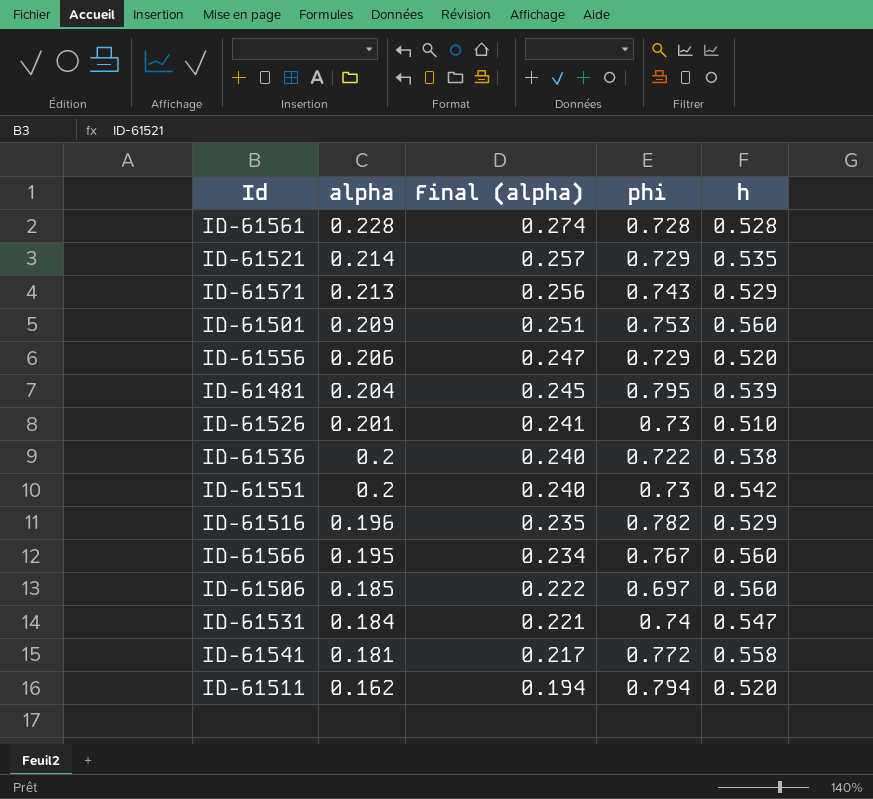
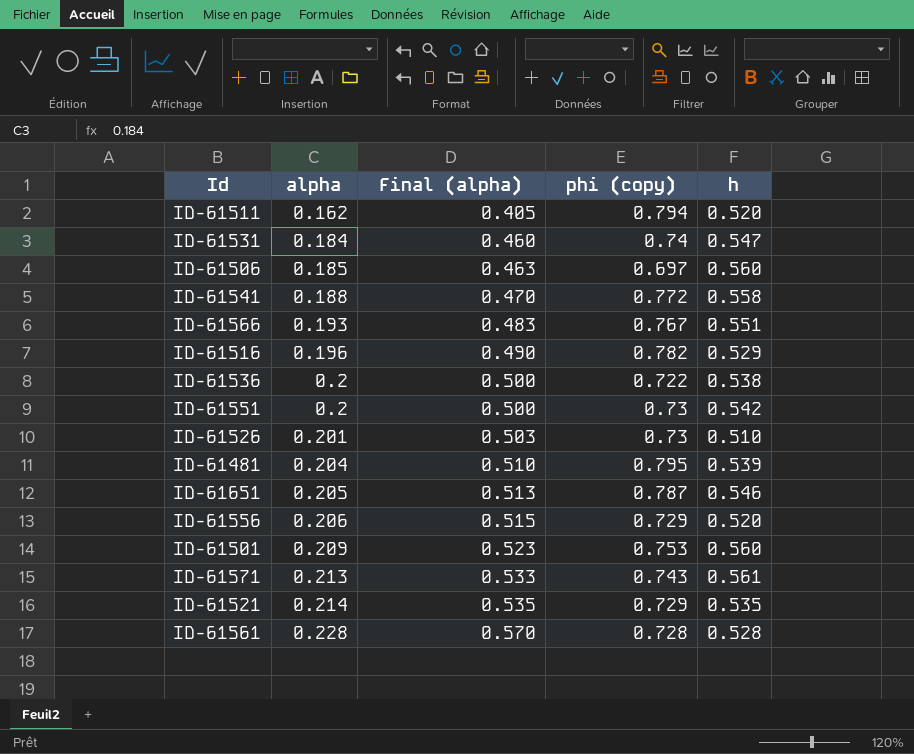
row order: alpha descending -> alpha ascending
column Final (alpha) | formula: [alpha] * 1.2 -> [alpha] * 2.5
column name: phi -> phi (copy)
ID-61541 | alpha: 0.181 -> 0.188
ID-61566 | alpha: 0.195 -> 0.193
ID-61566 | h: 0.560 -> 0.551
row ID-61651: none -> 0.205 | 0.513 | 0.787 | 0.546
ID-61571 | h: 0.529 -> 0.561

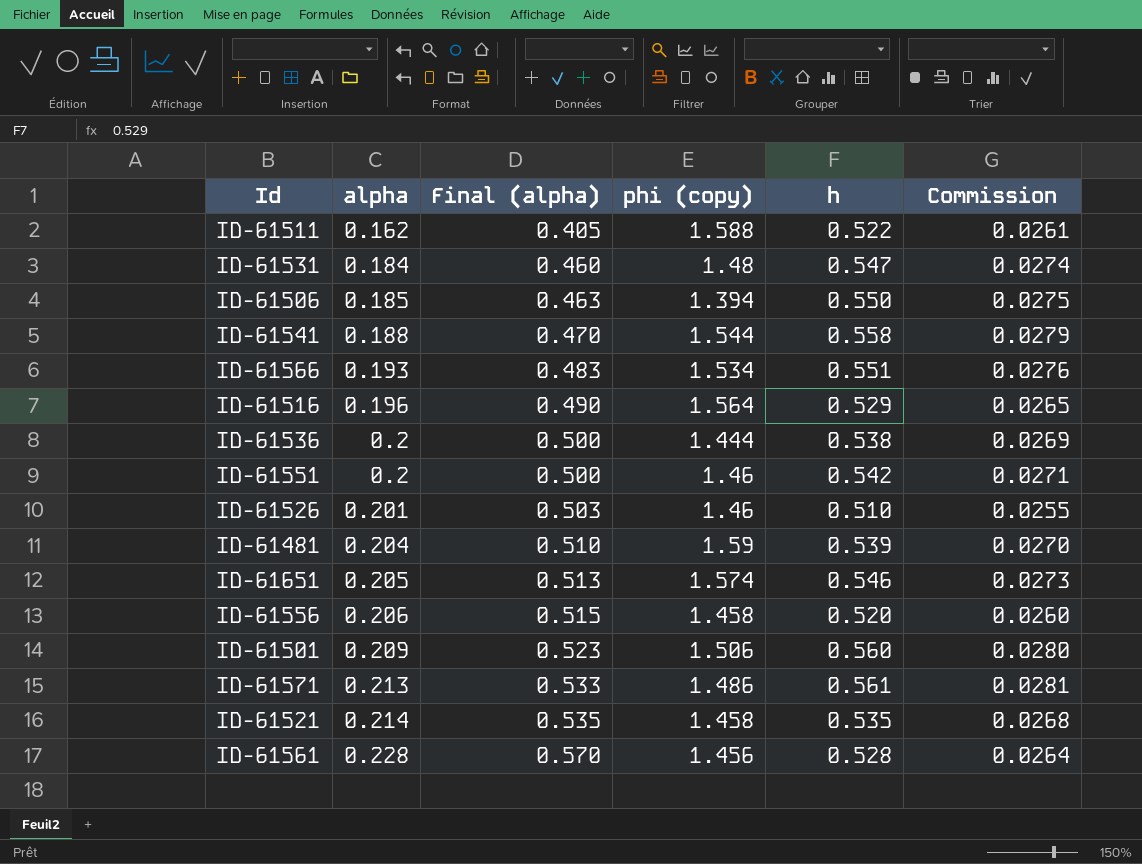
column Commission | formula: none -> [h] * 0.05
ID-61511 | phi (copy): 0.794 -> 1.588
ID-61511 | h: 0.520 -> 0.522
ID-61531 | phi (copy): 0.74 -> 1.48
ID-61506 | phi (copy): 0.697 -> 1.394
ID-61506 | h: 0.560 -> 0.550
ID-61541 | phi (copy): 0.772 -> 1.544
ID-61566 | phi (copy): 0.767 -> 1.534
ID-61516 | phi (copy): 0.782 -> 1.564
ID-61536 | phi (copy): 0.722 -> 1.444
ID-61551 | phi (copy): 0.73 -> 1.46
ID-61526 | phi (copy): 0.73 -> 1.46
ID-61481 | phi (copy): 0.795 -> 1.59
ID-61651 | phi (copy): 0.787 -> 1.574
ID-61556 | phi (copy): 0.729 -> 1.458
ID-61501 | phi (copy): 0.753 -> 1.506
ID-61571 | phi (copy): 0.743 -> 1.486
ID-61521 | phi (copy): 0.729 -> 1.458
ID-61561 | phi (copy): 0.728 -> 1.456

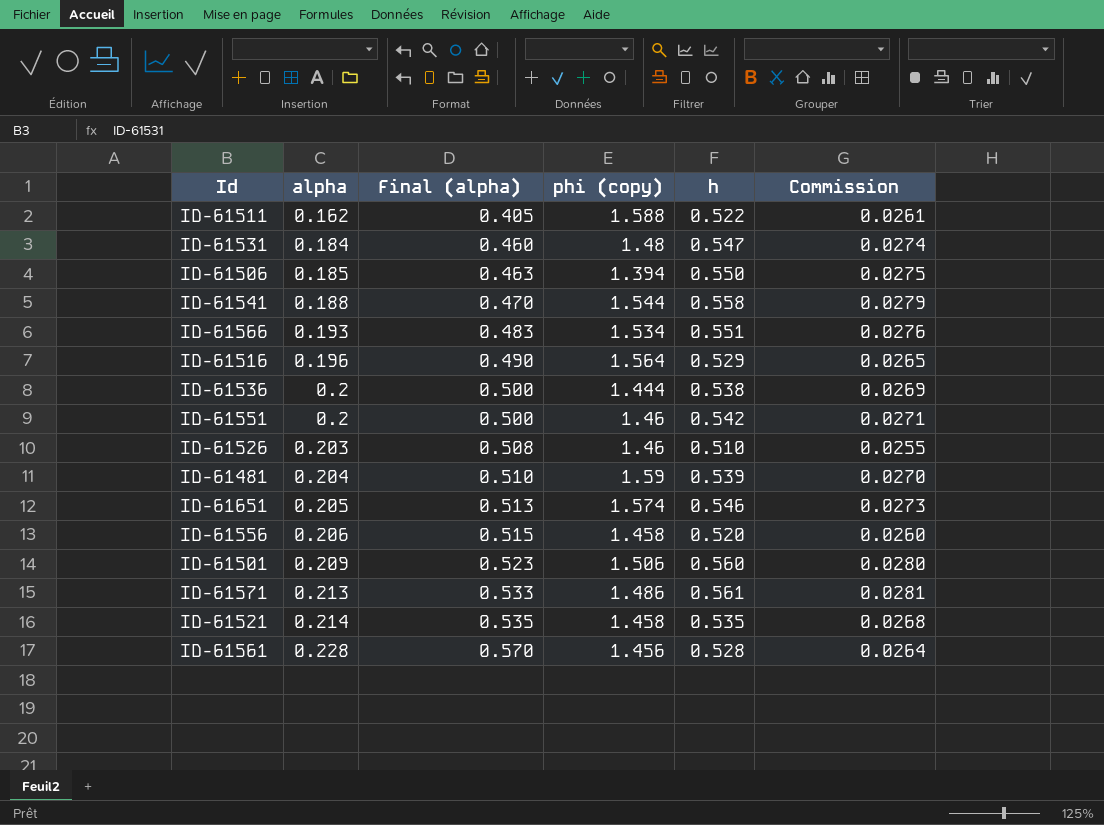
ID-61526 | alpha: 0.201 -> 0.203
ID-61526 | Final (alpha): 0.503 -> 0.508

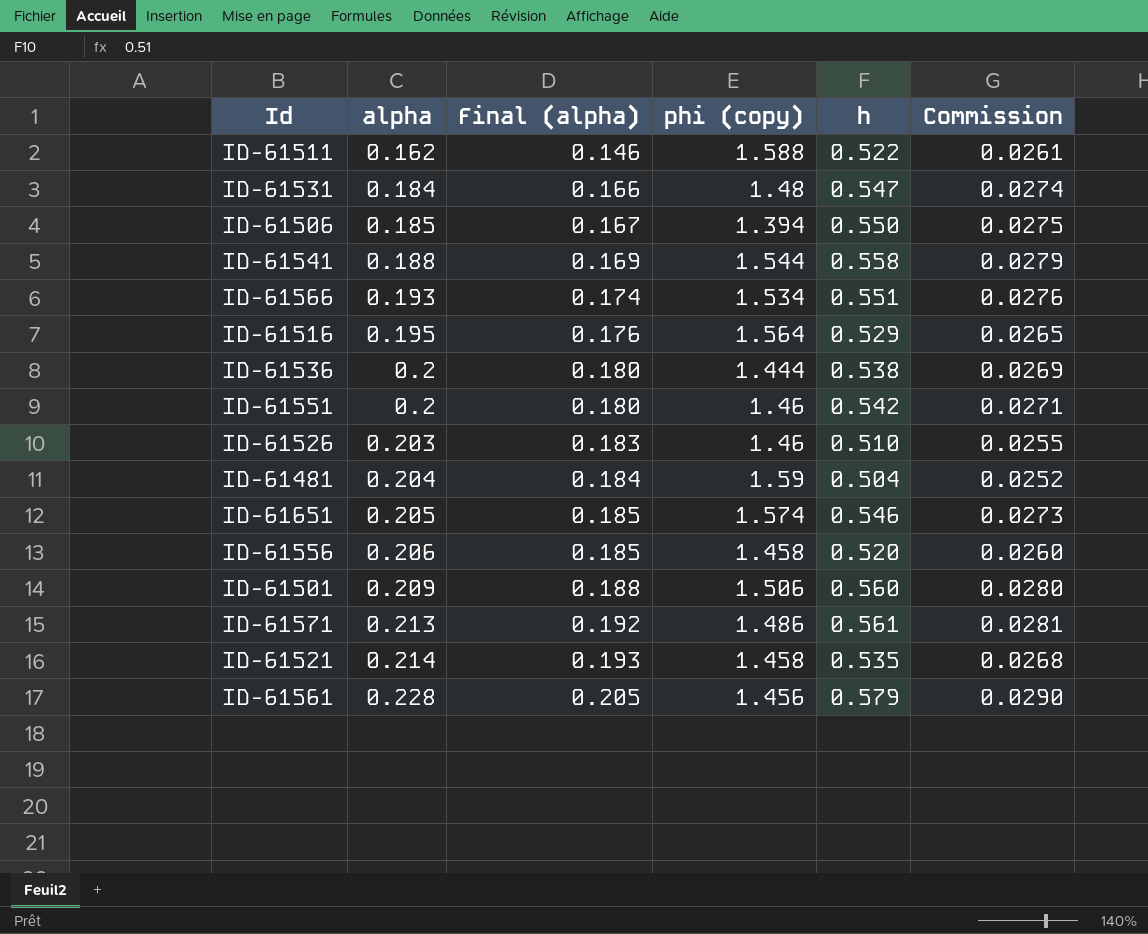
column Final (alpha) | formula: [alpha] * 2.5 -> [alpha] * 0.9
ID-61516 | alpha: 0.196 -> 0.195
ID-61481 | h: 0.539 -> 0.504
ID-61481 | Commission: 0.0270 -> 0.0252
ID-61561 | h: 0.528 -> 0.579
ID-61561 | Commission: 0.0264 -> 0.0290

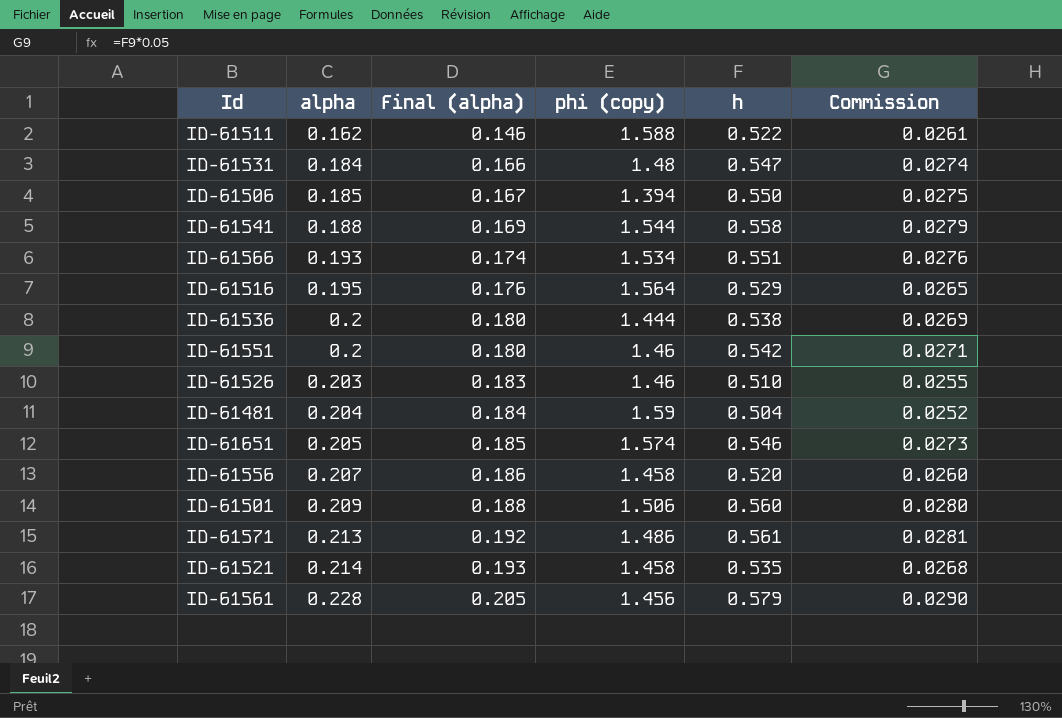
ID-61556 | alpha: 0.206 -> 0.207
ID-61556 | Final (alpha): 0.185 -> 0.186

